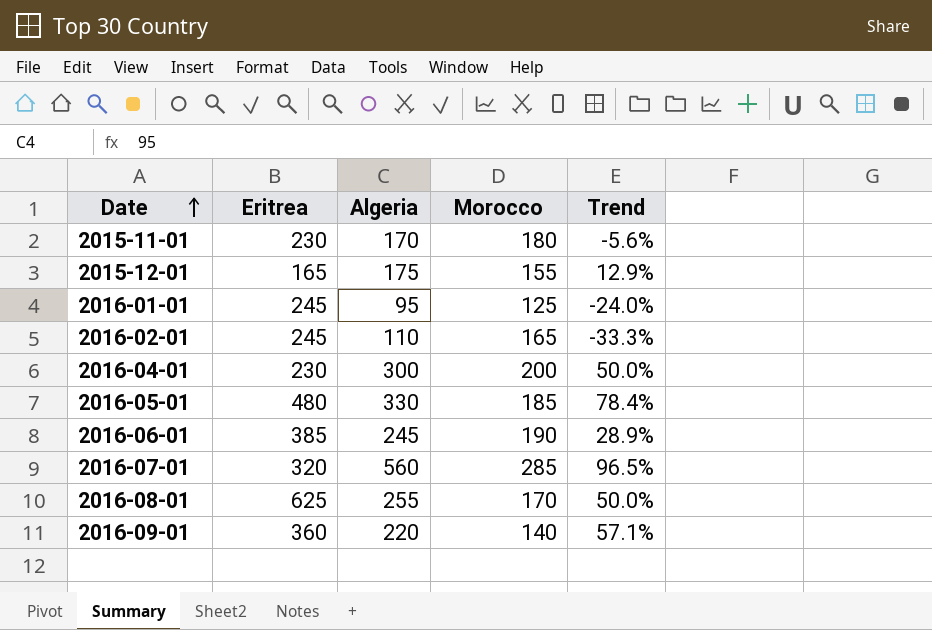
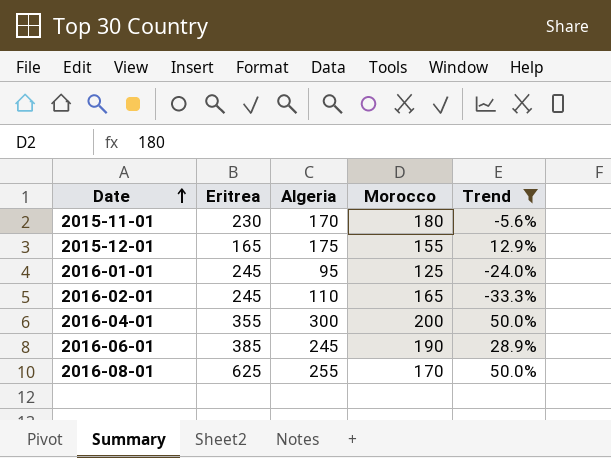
filter: none -> Trend <= 50.0%
2016-04-01 | Eritrea: 230 -> 355

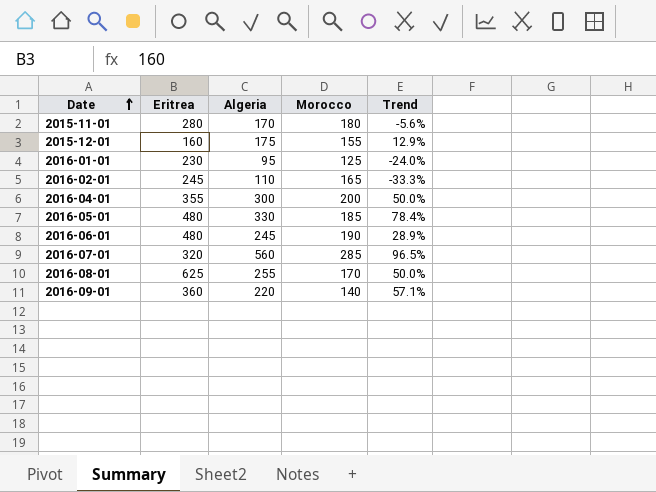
filter: Trend <= 50.0% -> none
2015-11-01 | Eritrea: 230 -> 280
2015-12-01 | Eritrea: 165 -> 160
2016-01-01 | Eritrea: 245 -> 230
2016-06-01 | Eritrea: 385 -> 480

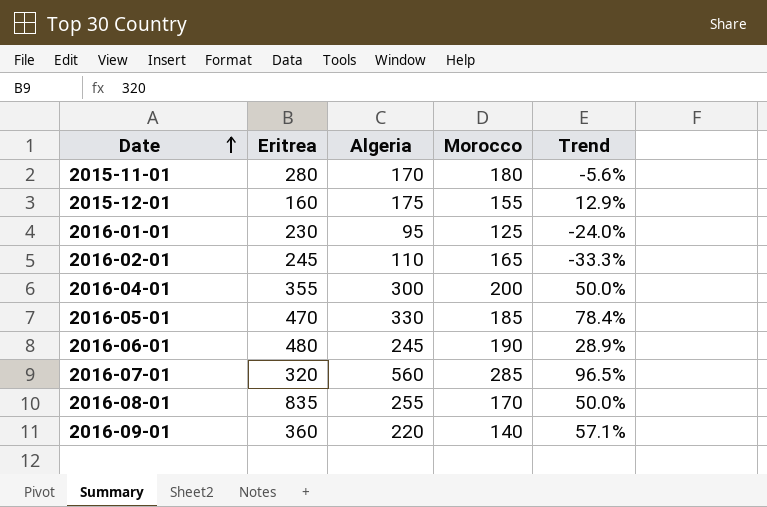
2016-05-01 | Eritrea: 480 -> 470
2016-08-01 | Eritrea: 625 -> 835

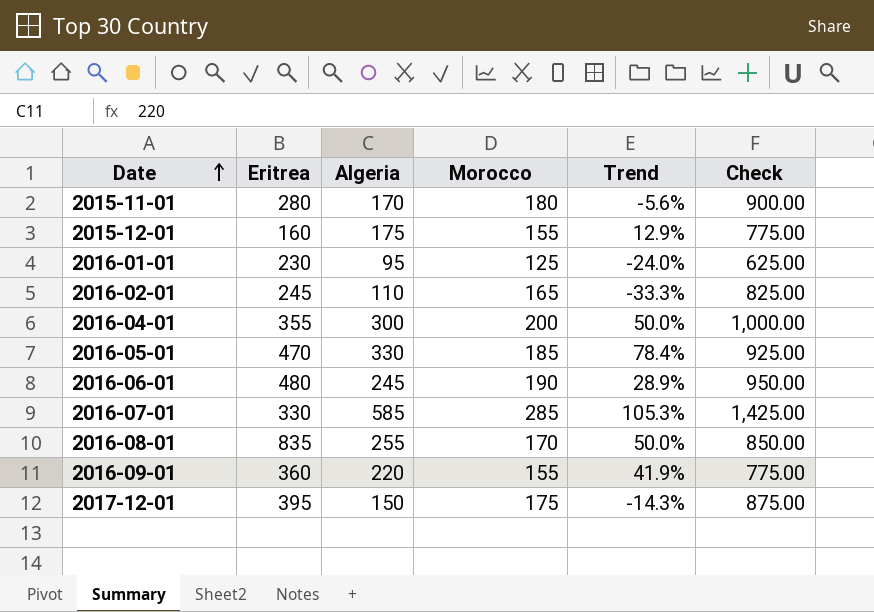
column Check | formula: none -> [Morocco] * 5
2016-07-01 | Eritrea: 320 -> 330
2016-07-01 | Algeria: 560 -> 585
2016-07-01 | Trend: 96.5% -> 105.3%
2016-09-01 | Morocco: 140 -> 155
2016-09-01 | Trend: 57.1% -> 41.9%
row 2017-12-01: none -> 395 | 150 | 175 | -14.3% | 875.00

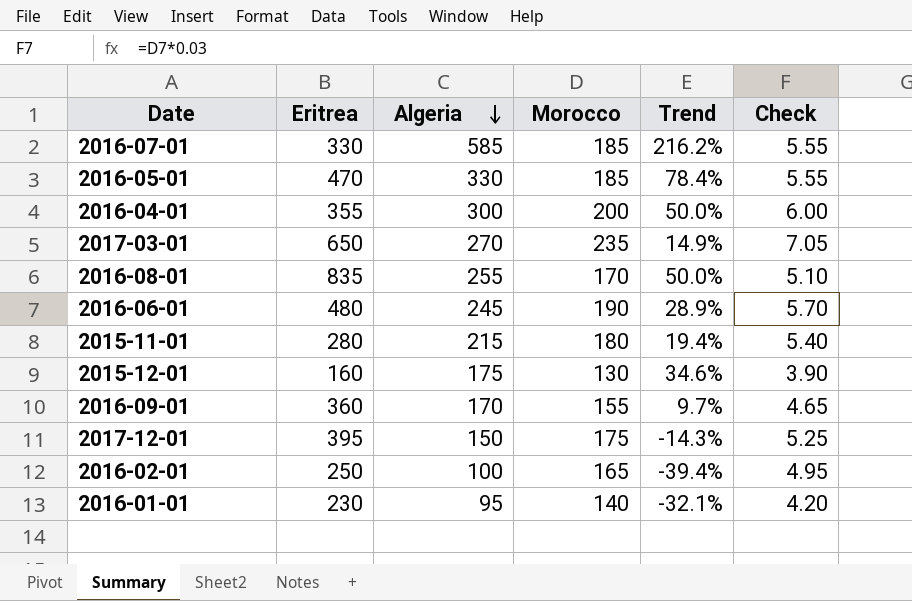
row order: Date ascending -> Algeria descending
column Check | formula: [Morocco] * 5 -> [Morocco] * 0.03
2016-07-01 | Morocco: 285 -> 185
2016-07-01 | Trend: 105.3% -> 216.2%
row 2017-03-01: none -> 650 | 270 | 235 | 14.9% | 7.05
2015-11-01 | Algeria: 170 -> 215
2015-11-01 | Trend: -5.6% -> 19.4%
2015-12-01 | Morocco: 155 -> 130
2015-12-01 | Trend: 12.9% -> 34.6%
2016-09-01 | Algeria: 220 -> 170
2016-09-01 | Trend: 41.9% -> 9.7%
2016-02-01 | Eritrea: 245 -> 250
2016-02-01 | Algeria: 110 -> 100
2016-02-01 | Trend: -33.3% -> -39.4%
2016-01-01 | Morocco: 125 -> 140
2016-01-01 | Trend: -24.0% -> -32.1%

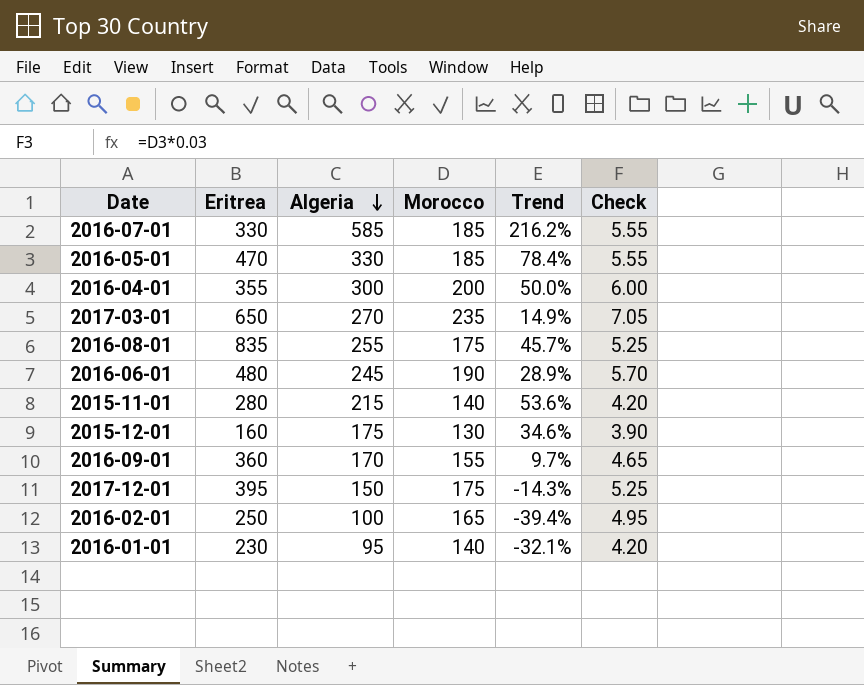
2016-08-01 | Morocco: 170 -> 175
2016-08-01 | Trend: 50.0% -> 45.7%
2016-08-01 | Check: 5.10 -> 5.25
2015-11-01 | Morocco: 180 -> 140
2015-11-01 | Trend: 19.4% -> 53.6%
2015-11-01 | Check: 5.40 -> 4.20

